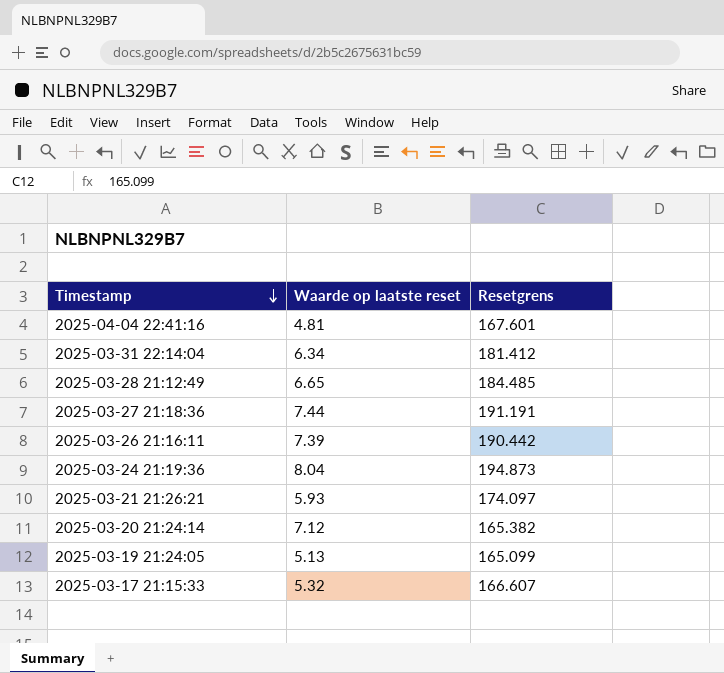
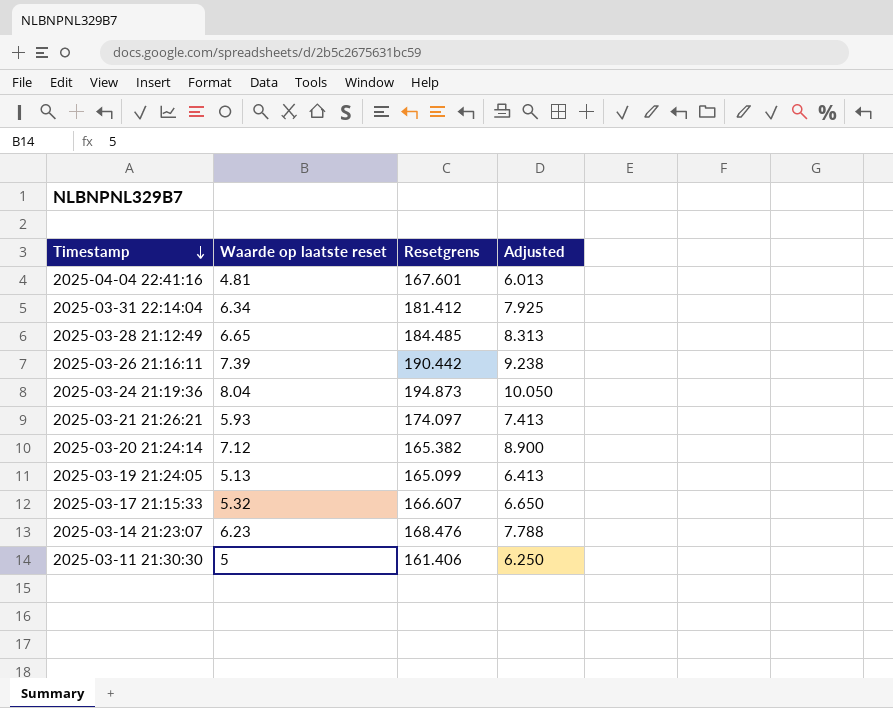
column Adjusted | formula: none -> [Waarde op laatste reset] * 1.25
row 2025-03-27 21:18:36: 7.44 | 191.191 -> none
row 2025-03-14 21:23:07: none -> 6.23 | 168.476 | 7.788
row 2025-03-11 21:30:30: none -> 5 | 161.406 | 6.250

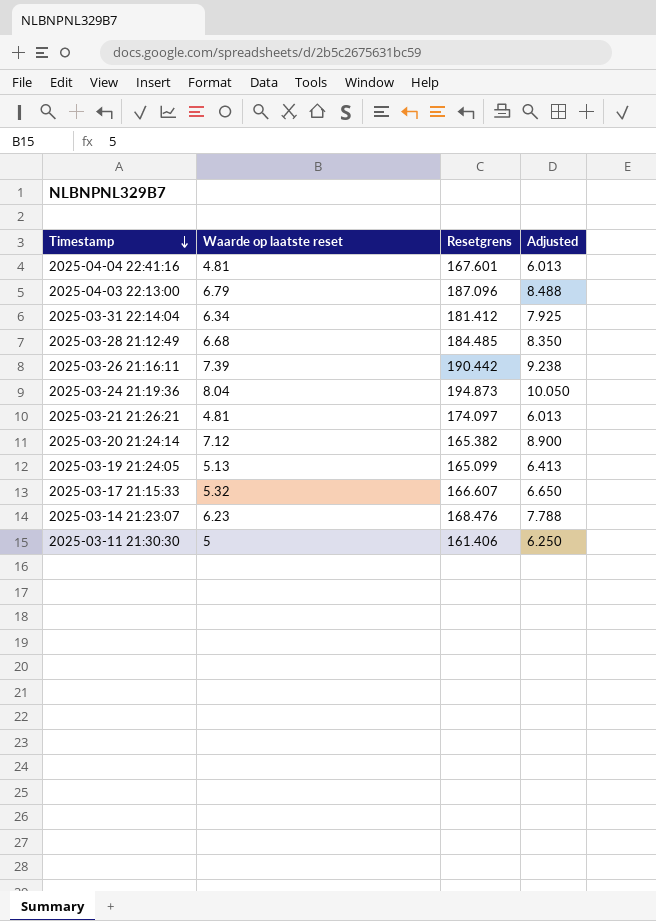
row 2025-04-03 22:13:00: none -> 6.79 | 187.096 | 8.488
2025-03-28 21:12:49 | Waarde op laatste reset: 6.65 -> 6.68
2025-03-28 21:12:49 | Adjusted: 8.313 -> 8.350
2025-03-21 21:26:21 | Waarde op laatste reset: 5.93 -> 4.81
2025-03-21 21:26:21 | Adjusted: 7.413 -> 6.013

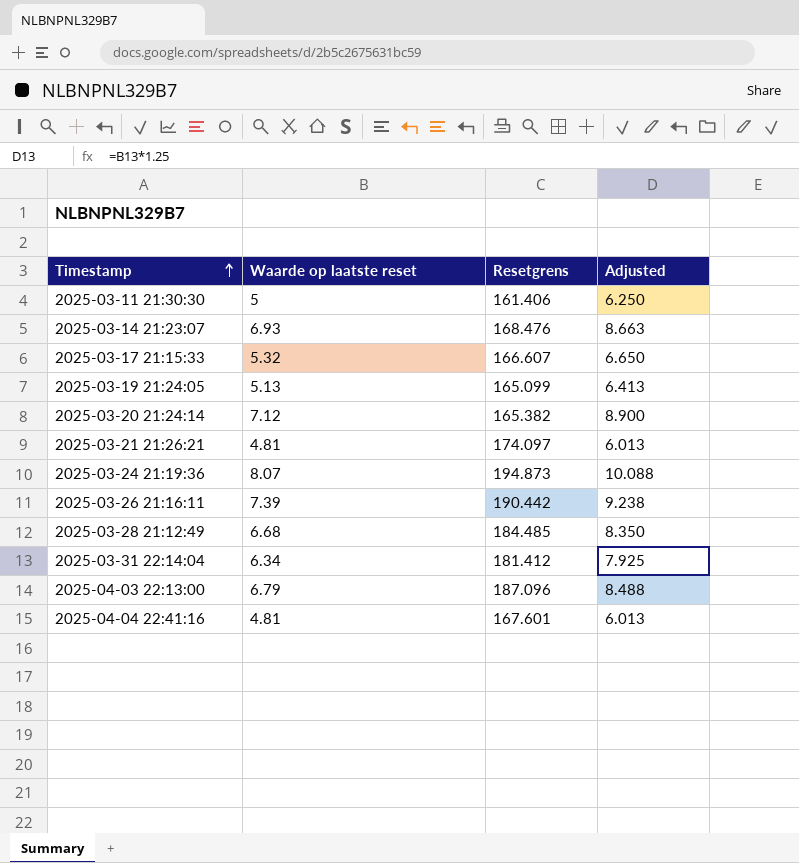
row order: Timestamp descending -> Timestamp ascending
2025-03-14 21:23:07 | Waarde op laatste reset: 6.23 -> 6.93
2025-03-14 21:23:07 | Adjusted: 7.788 -> 8.663
2025-03-24 21:19:36 | Waarde op laatste reset: 8.04 -> 8.07
2025-03-24 21:19:36 | Adjusted: 10.050 -> 10.088

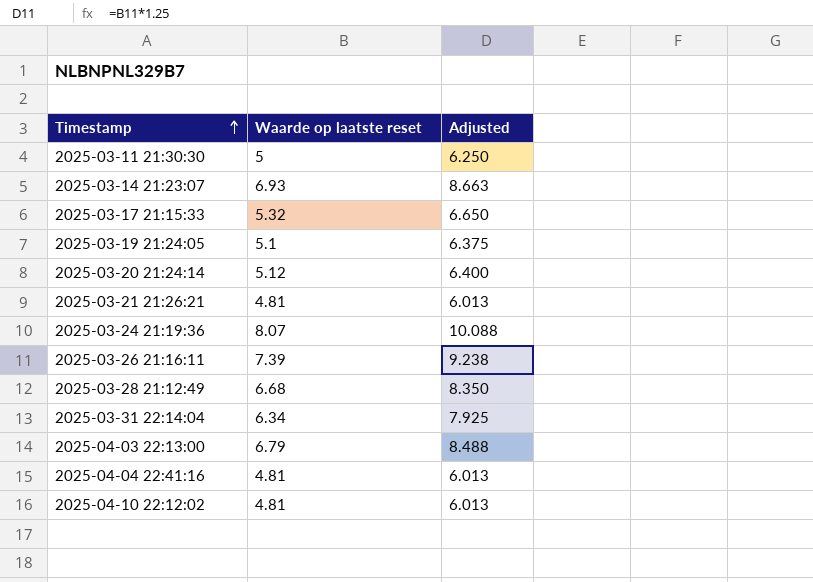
column Resetgrens | position: 3 -> none
2025-03-19 21:24:05 | Waarde op laatste reset: 5.13 -> 5.1
2025-03-19 21:24:05 | Adjusted: 6.413 -> 6.375
2025-03-20 21:24:14 | Waarde op laatste reset: 7.12 -> 5.12
2025-03-20 21:24:14 | Adjusted: 8.900 -> 6.400
row 2025-04-10 22:12:02: none -> 4.81 | 6.013

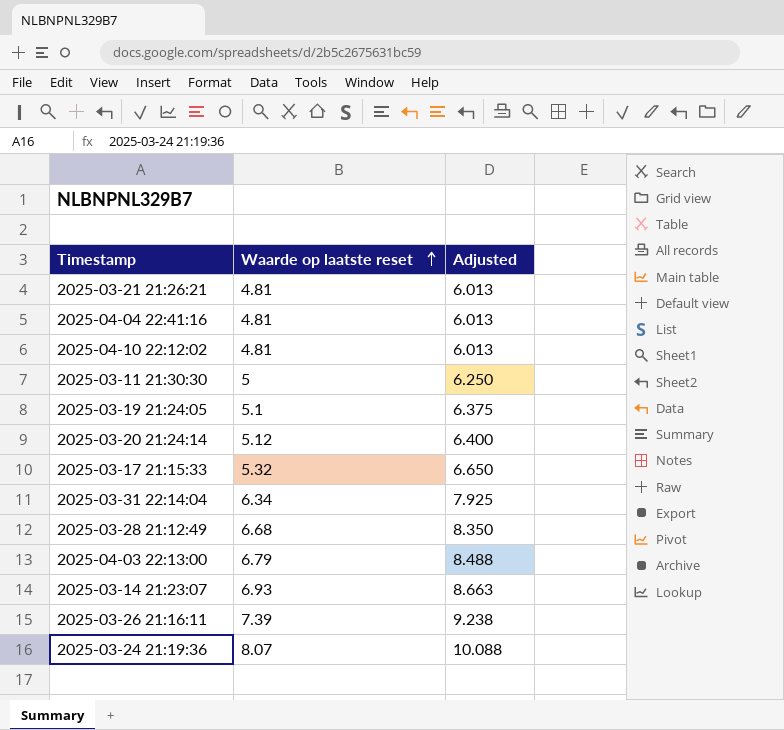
row order: Timestamp ascending -> Waarde op laatste reset ascending

